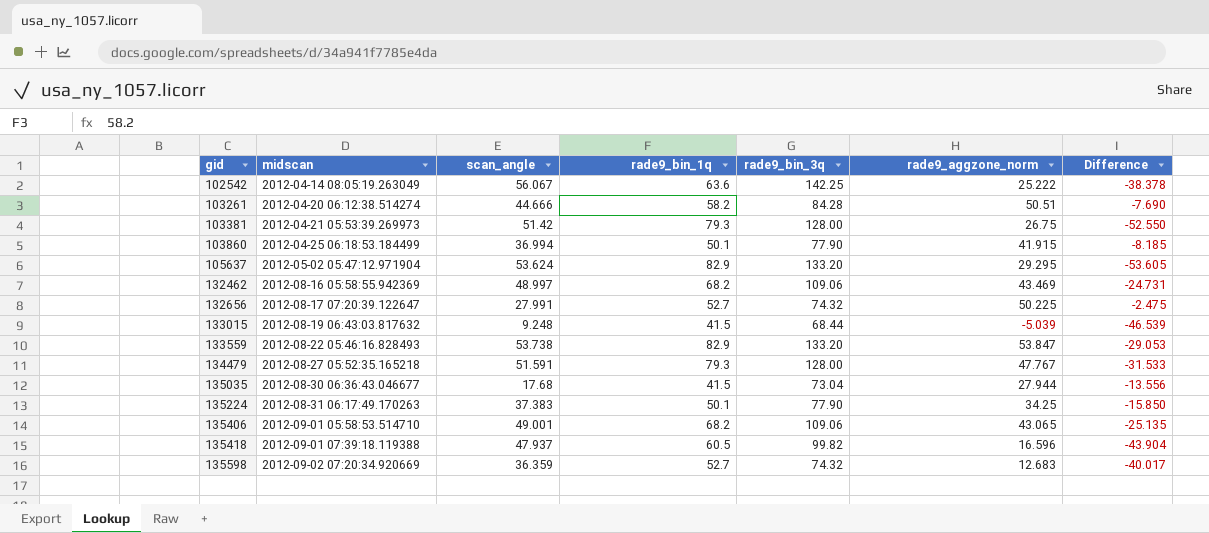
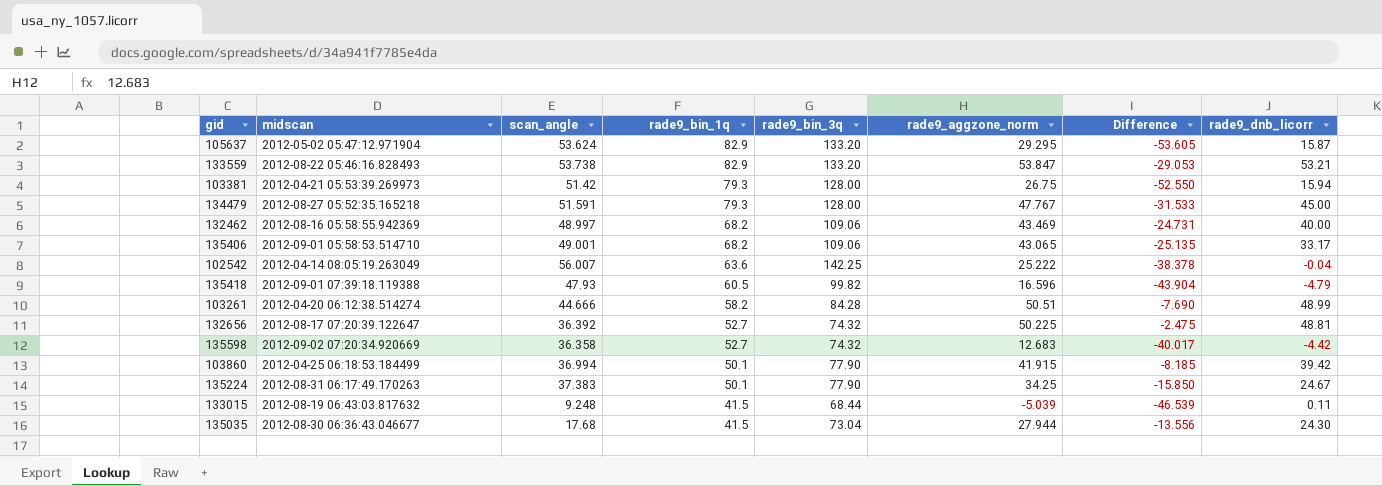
row order: gid ascending -> rade9_bin_1q descending
column rade9_dnb_licorr | position: none -> 8
102542 | scan_angle: 56.067 -> 56.007
135418 | scan_angle: 47.937 -> 47.93
132656 | scan_angle: 27.991 -> 36.392
135598 | scan_angle: 36.359 -> 36.358

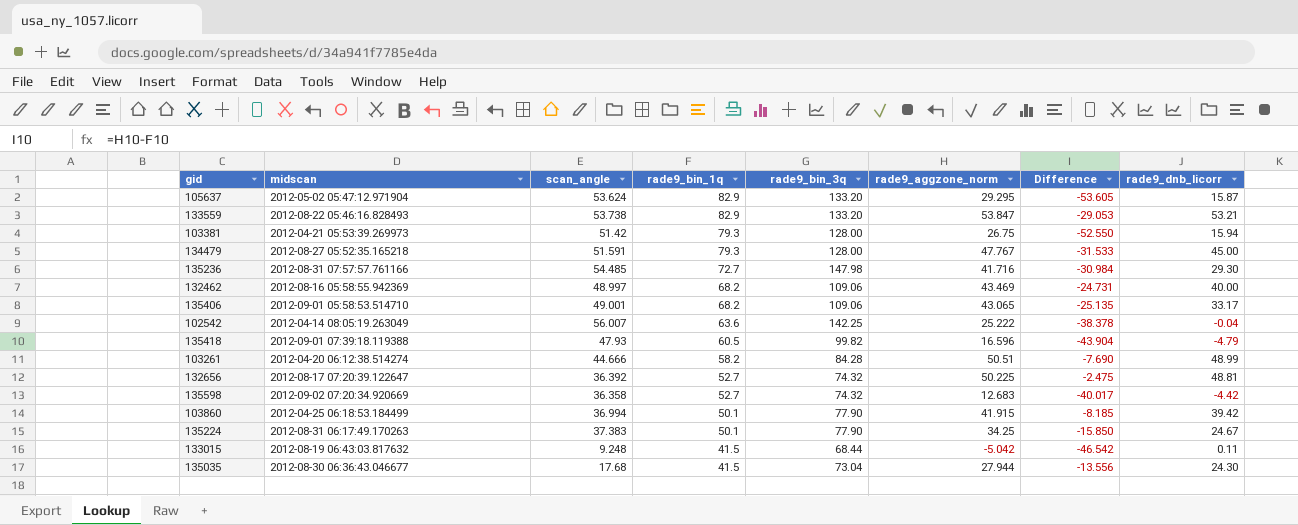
row 135236: none -> 2012-08-31 07:57:57.761166 | 54.485 | 72.7 | 147.98 | 41.716 | -30.984 | 29.30
133015 | rade9_aggzone_norm: -5.039 -> -5.042
133015 | Difference: -46.539 -> -46.542

